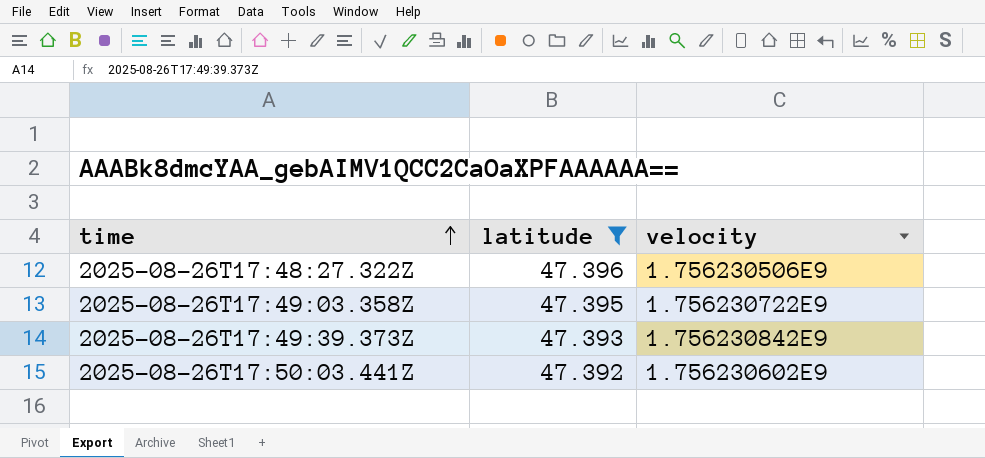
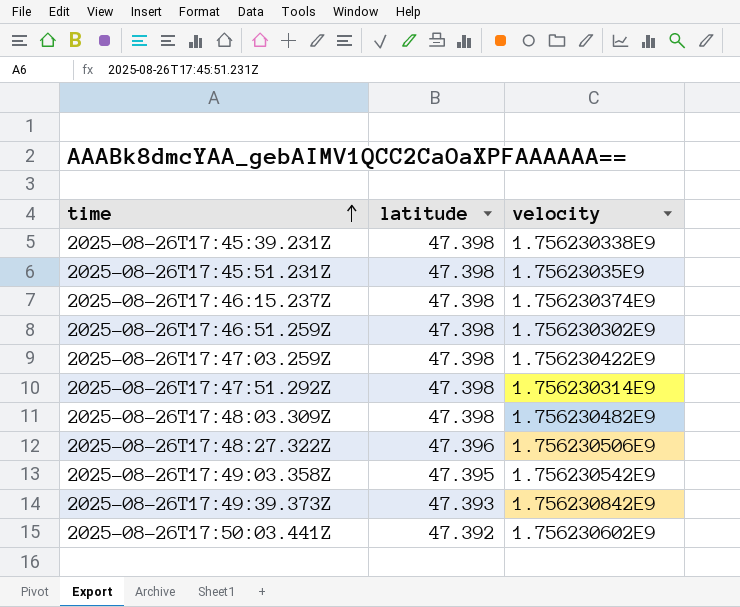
filter: latitude != 47.398 -> none
2025-08-26T17:49:03.358Z | velocity: 1.756230722E9 -> 1.756230542E9

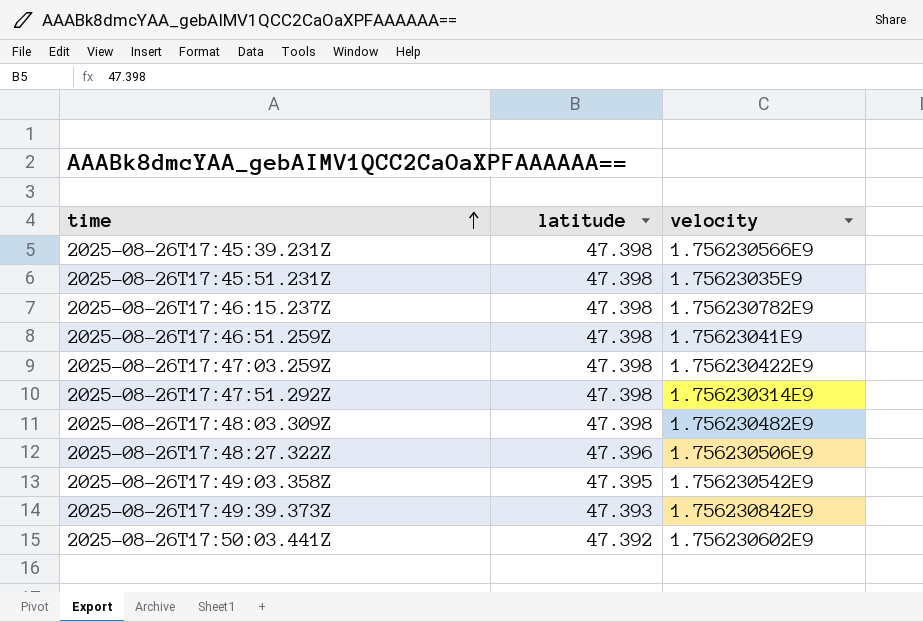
2025-08-26T17:45:39.231Z | velocity: 1.756230338E9 -> 1.756230566E9
2025-08-26T17:46:15.237Z | velocity: 1.756230374E9 -> 1.756230782E9
2025-08-26T17:46:51.259Z | velocity: 1.756230302E9 -> 1.75623041E9

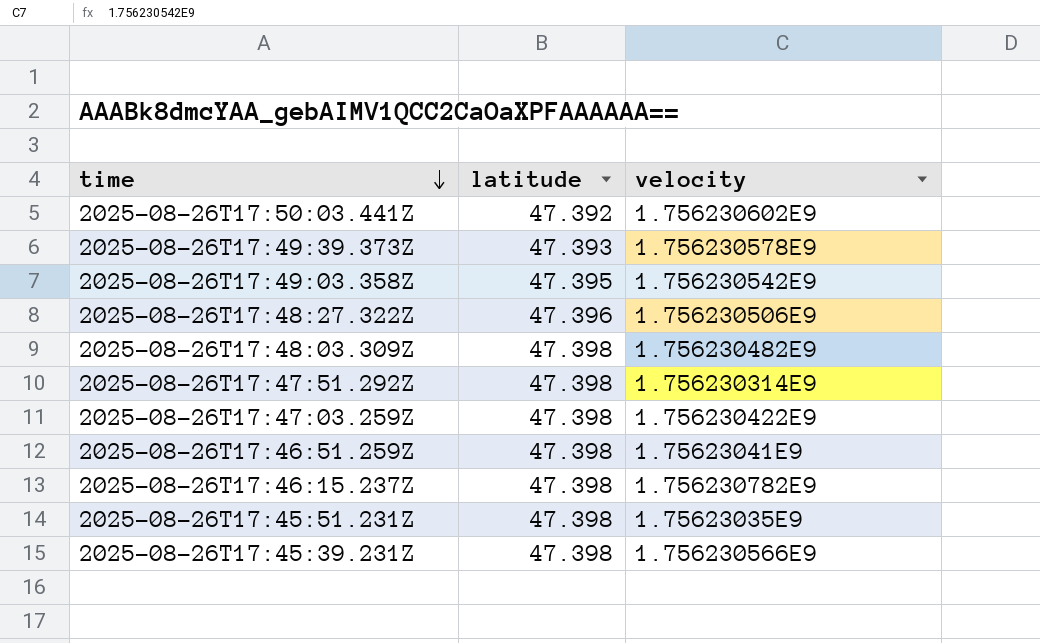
row order: time ascending -> time descending
2025-08-26T17:49:39.373Z | velocity: 1.756230842E9 -> 1.756230578E9

